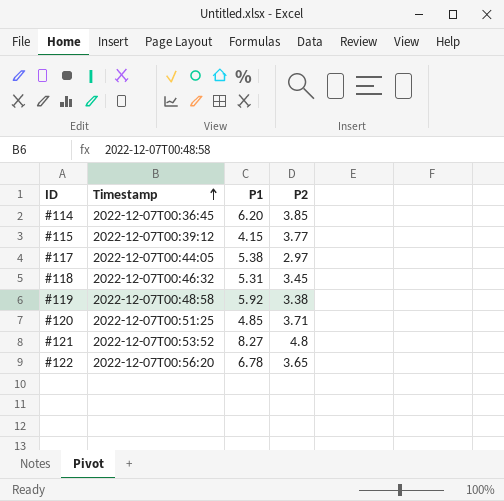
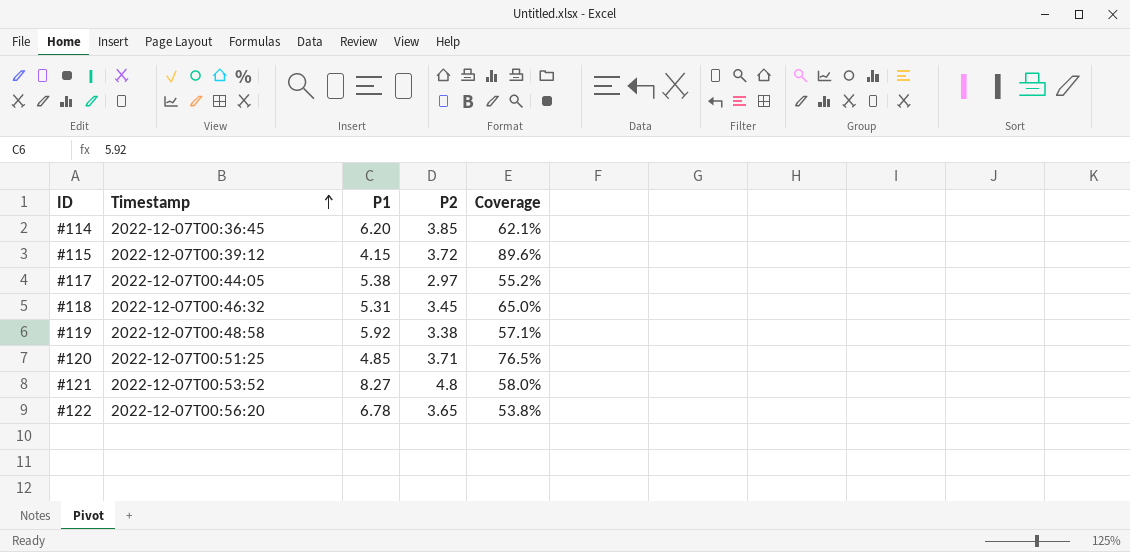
column Coverage | formula: none -> [P2] / [P1]
#115 | P2: 3.77 -> 3.72

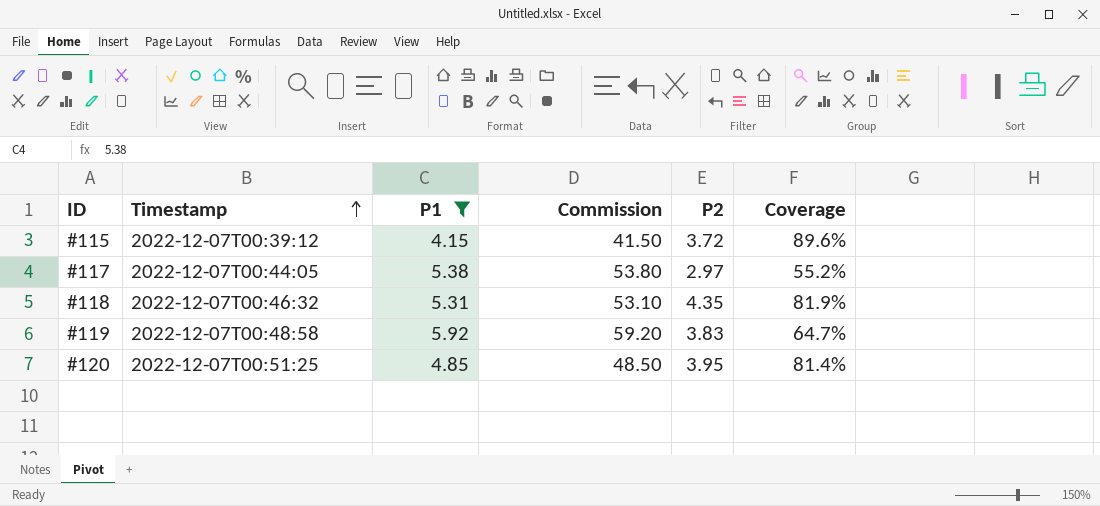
filter: none -> P1 <= 5.92
column Commission | formula: none -> [P1] * 10
#118 | P2: 3.45 -> 4.35
#118 | Coverage: 65.0% -> 81.9%
#119 | P2: 3.38 -> 3.83
#119 | Coverage: 57.1% -> 64.7%
#120 | P2: 3.71 -> 3.95
#120 | Coverage: 76.5% -> 81.4%

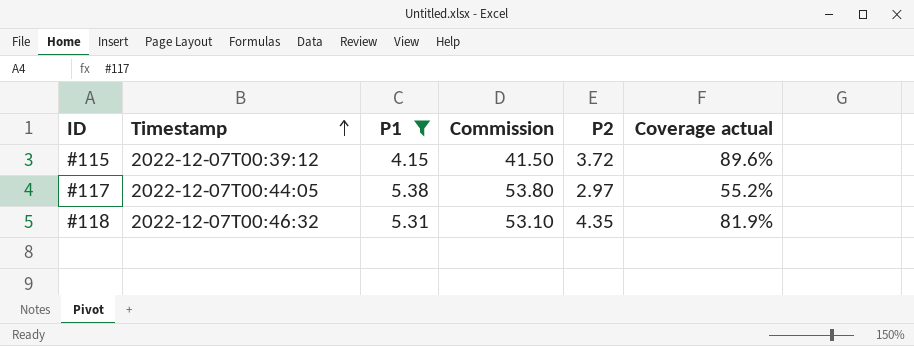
column name: Coverage -> Coverage actual
row #119: 2022-12-07T00:48:58 | 5.92 | 59.20 | 3.83 | 64.7% -> none
row #120: 2022-12-07T00:51:25 | 4.85 | 48.50 | 3.95 | 81.4% -> none

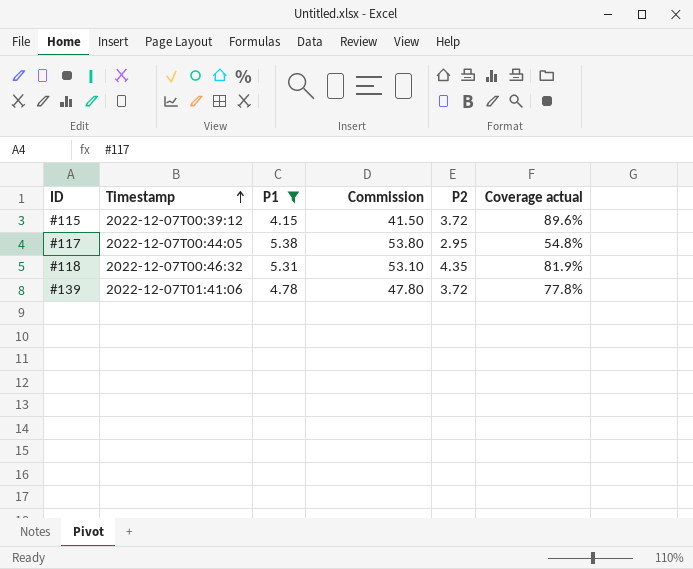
#117 | P2: 2.97 -> 2.95
#117 | Coverage actual: 55.2% -> 54.8%
row #139: none -> 2022-12-07T01:41:06 | 4.78 | 47.80 | 3.72 | 77.8%

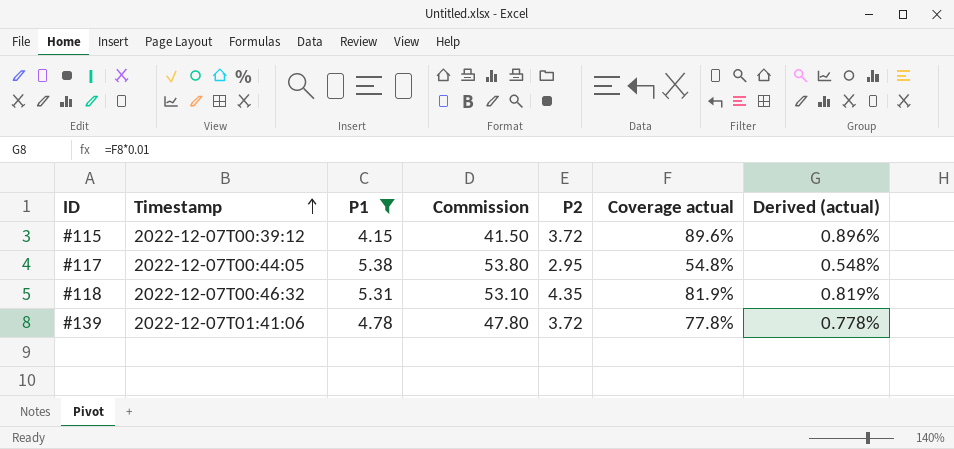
column Derived (actual) | formula: none -> [Coverage actual] * 0.01

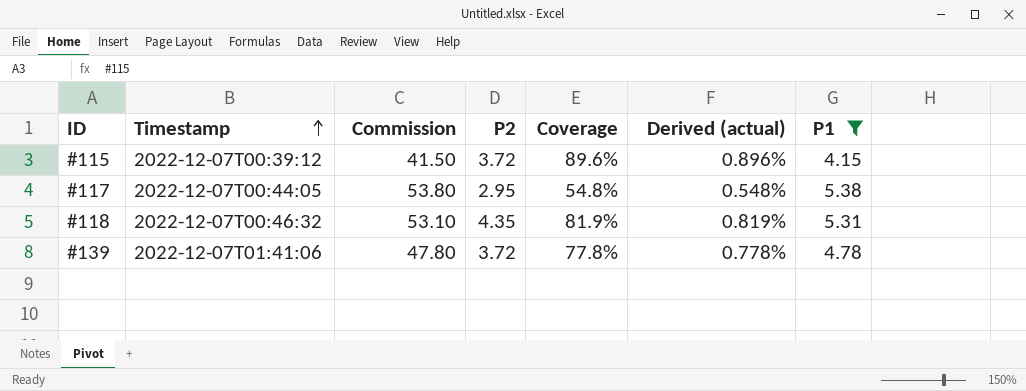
column name: Coverage actual -> Coverage
column P1 | position: 3 -> 7

